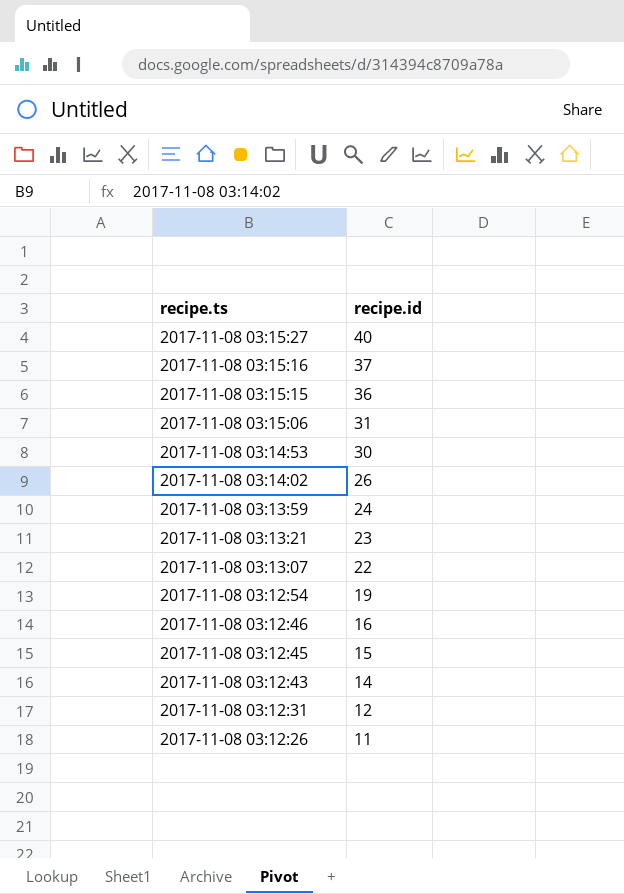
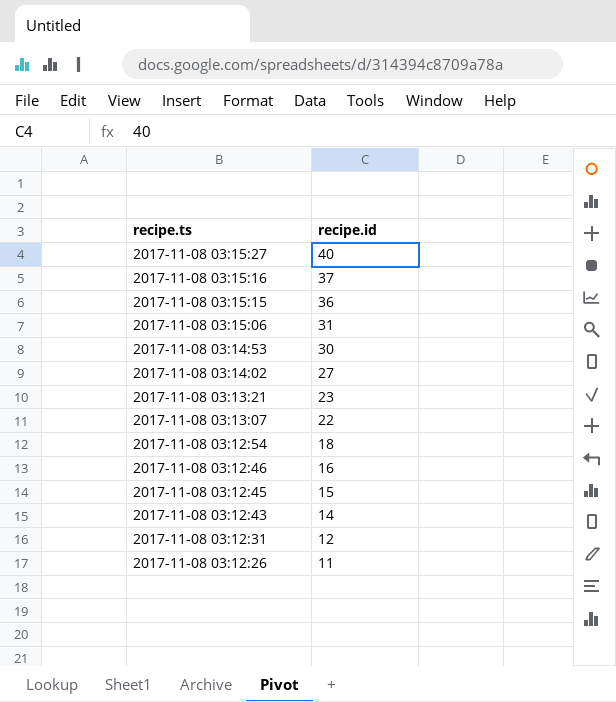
row 2017-11-08 03:13:59: 24 -> none
2017-11-08 03:14:02 | recipe.id: 26 -> 27
2017-11-08 03:12:54 | recipe.id: 19 -> 18

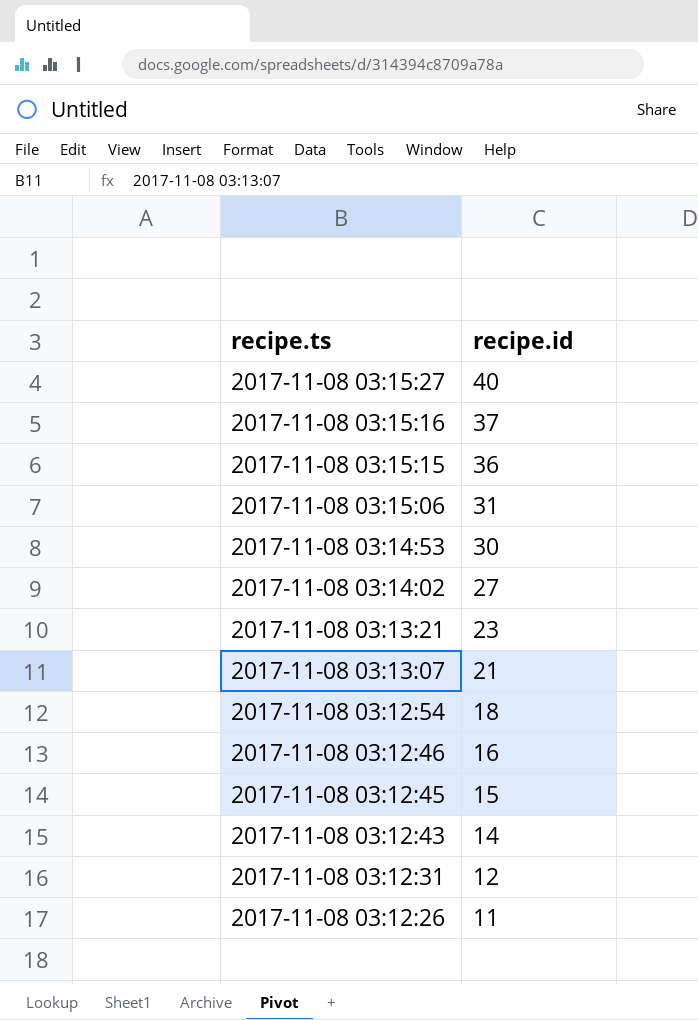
2017-11-08 03:13:07 | recipe.id: 22 -> 21

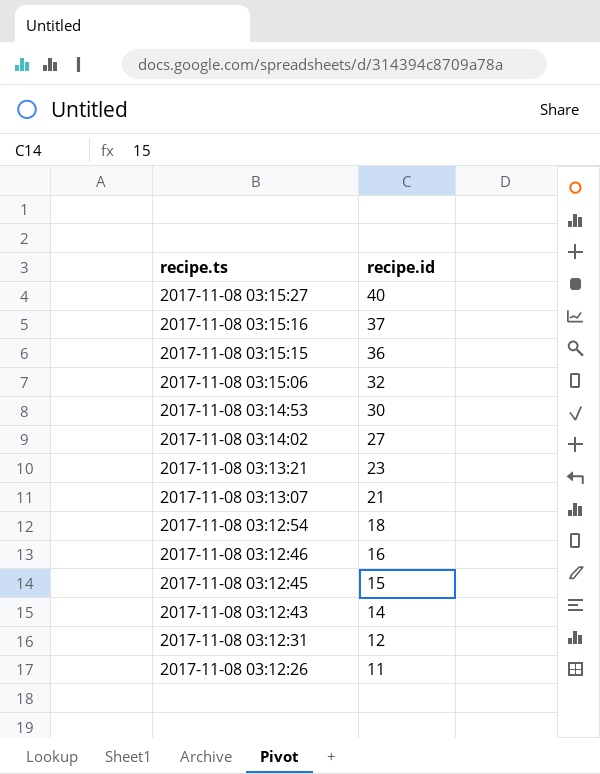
2017-11-08 03:15:06 | recipe.id: 31 -> 32

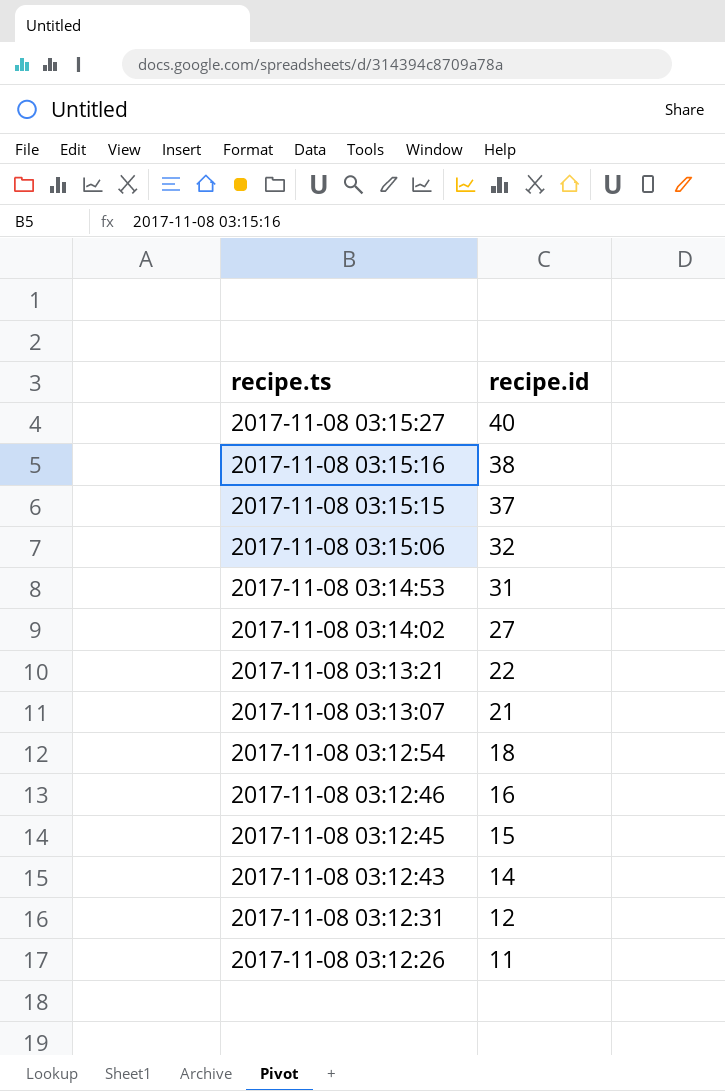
2017-11-08 03:15:16 | recipe.id: 37 -> 38
2017-11-08 03:15:15 | recipe.id: 36 -> 37
2017-11-08 03:14:53 | recipe.id: 30 -> 31
2017-11-08 03:13:21 | recipe.id: 23 -> 22

